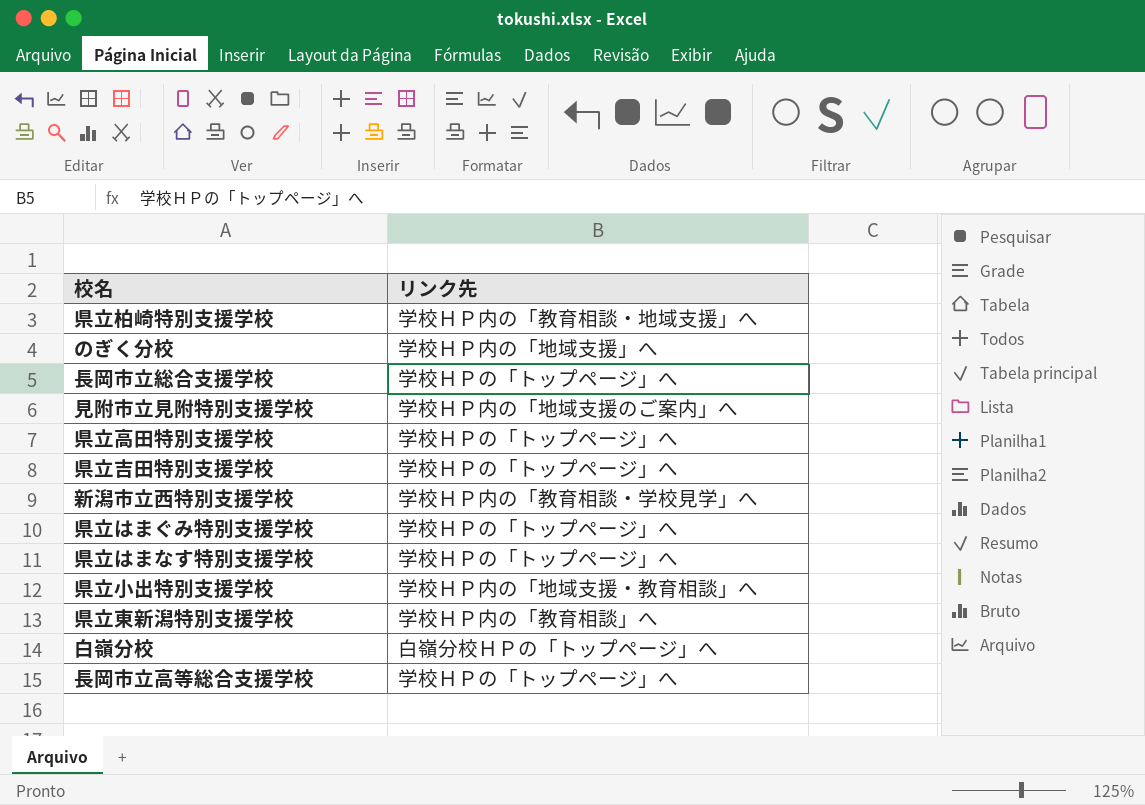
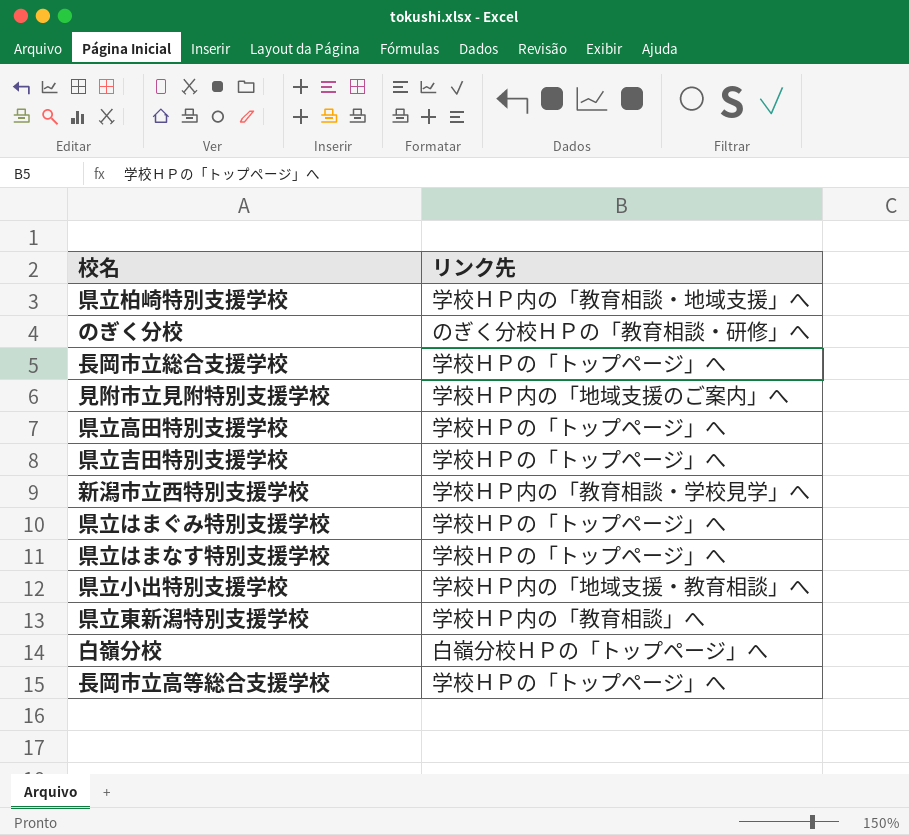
のぎく分校 | リンク先: 学校ＨＰ内の「地域支援」へ -> のぎく分校ＨＰの「教育相談・研修」へ

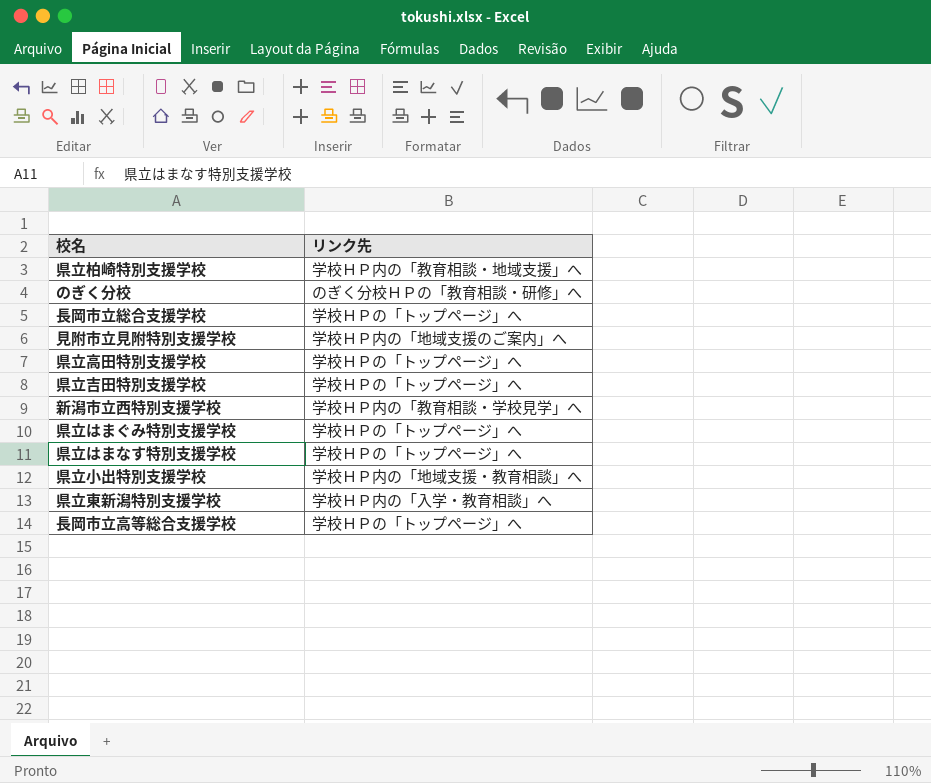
row 白嶺分校: 白嶺分校ＨＰの「トップページ」へ -> none
県立東新潟特別支援学校 | リンク先: 学校ＨＰ内の「教育相談」へ -> 学校ＨＰ内の「入学・教育相談」へ

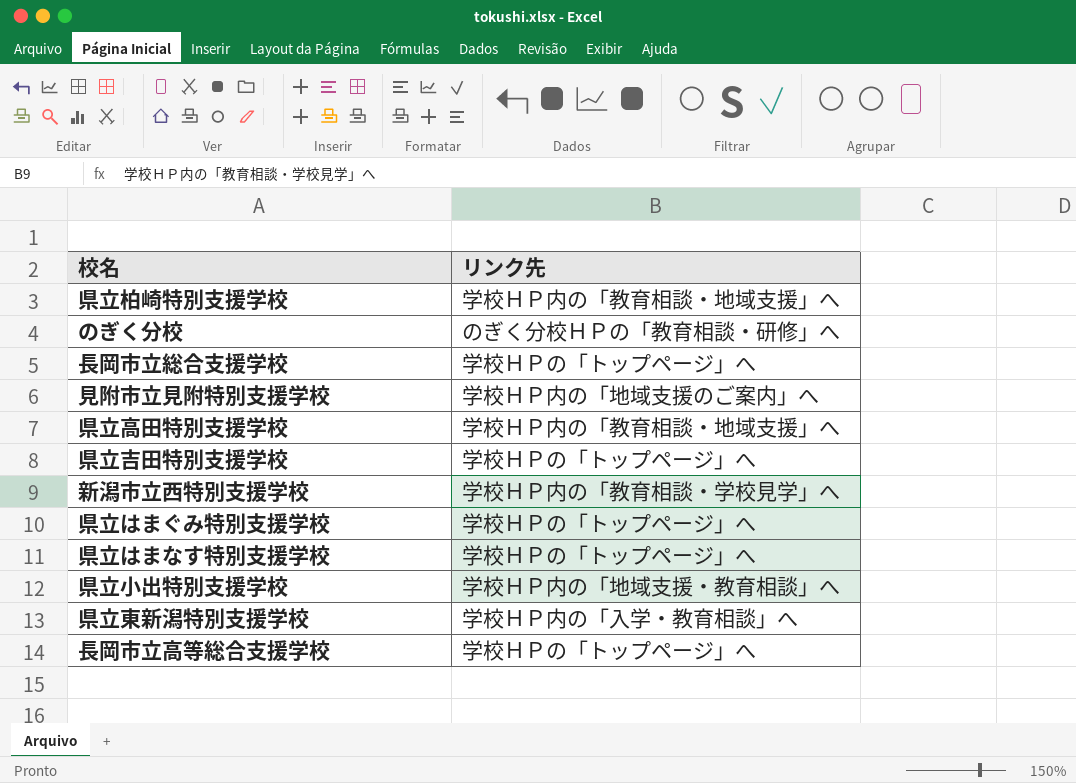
県立高田特別支援学校 | リンク先: 学校ＨＰの「トップページ」へ -> 学校ＨＰ内の「教育相談・地域支援」へ

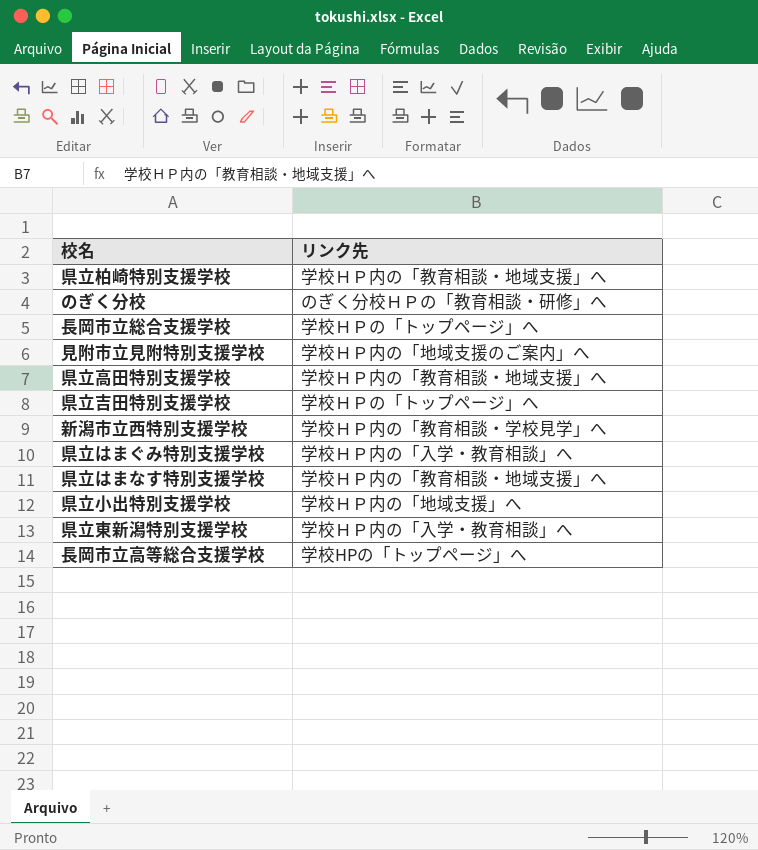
県立はまぐみ特別支援学校 | リンク先: 学校ＨＰの「トップページ」へ -> 学校ＨＰ内の「入学・教育相談」へ
県立はまなす特別支援学校 | リンク先: 学校ＨＰの「トップページ」へ -> 学校ＨＰ内の「教育相談・地域支援」へ
県立小出特別支援学校 | リンク先: 学校ＨＰ内の「地域支援・教育相談」へ -> 学校ＨＰ内の「地域支援」へ
長岡市立高等総合支援学校 | リンク先: 学校ＨＰの「トップページ」へ -> 学校HPの「トップページ」へ

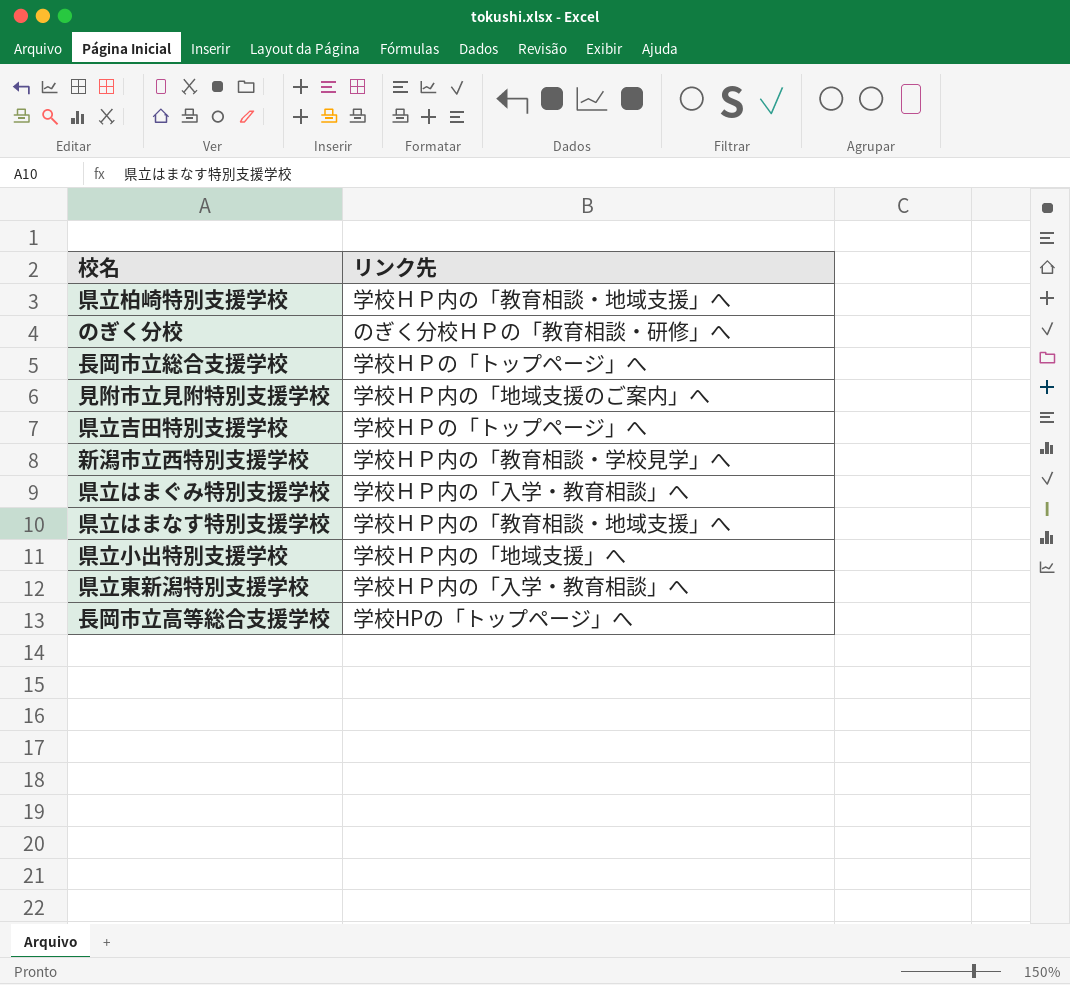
row 県立高田特別支援学校: 学校ＨＰ内の「教育相談・地域支援」へ -> none

